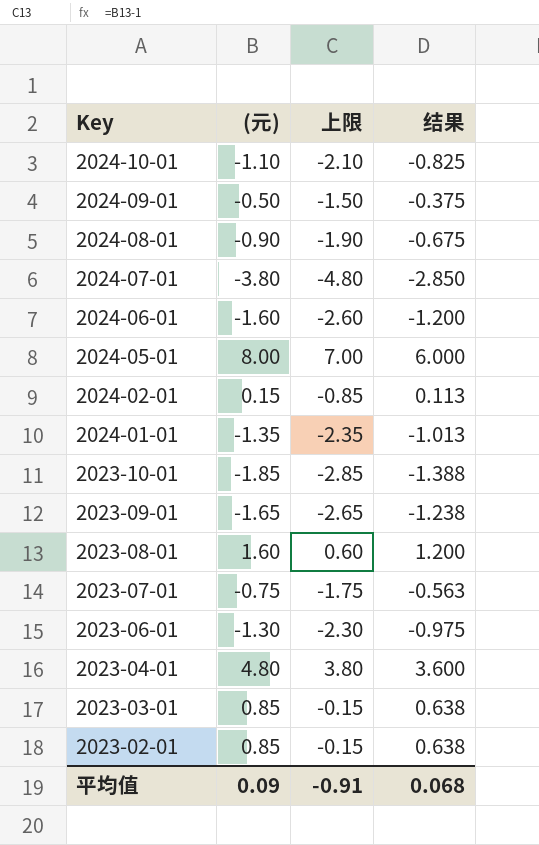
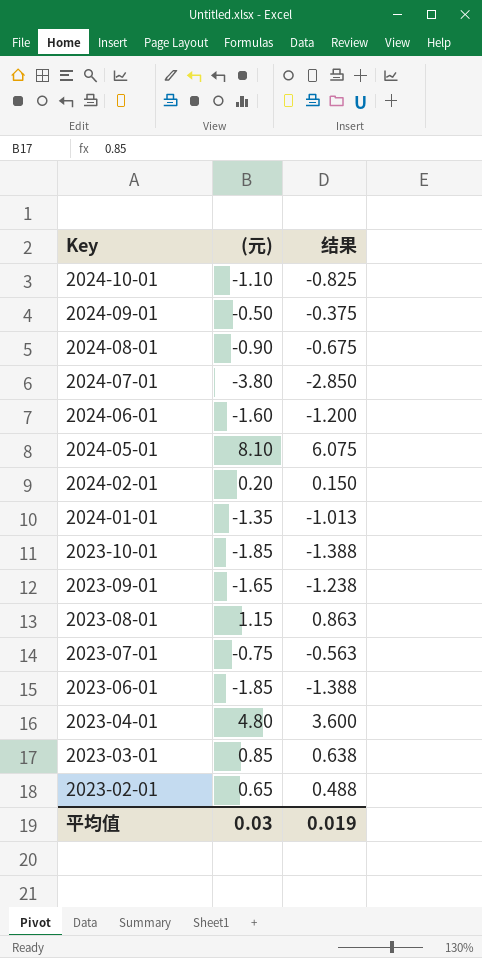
column 上限 | formula: [(元)] - 1 -> none
2024-05-01 | (元): 8.00 -> 8.10
2024-05-01 | 结果: 6.000 -> 6.075
2024-02-01 | (元): 0.15 -> 0.20
2024-02-01 | 结果: 0.113 -> 0.150
2023-08-01 | (元): 1.60 -> 1.15
2023-08-01 | 结果: 1.200 -> 0.863
2023-06-01 | (元): -1.30 -> -1.85
2023-06-01 | 结果: -0.975 -> -1.388
2023-02-01 | (元): 0.85 -> 0.65
2023-02-01 | 结果: 0.638 -> 0.488
平均值 | (元): 0.09 -> 0.03
平均值 | 结果: 0.068 -> 0.019

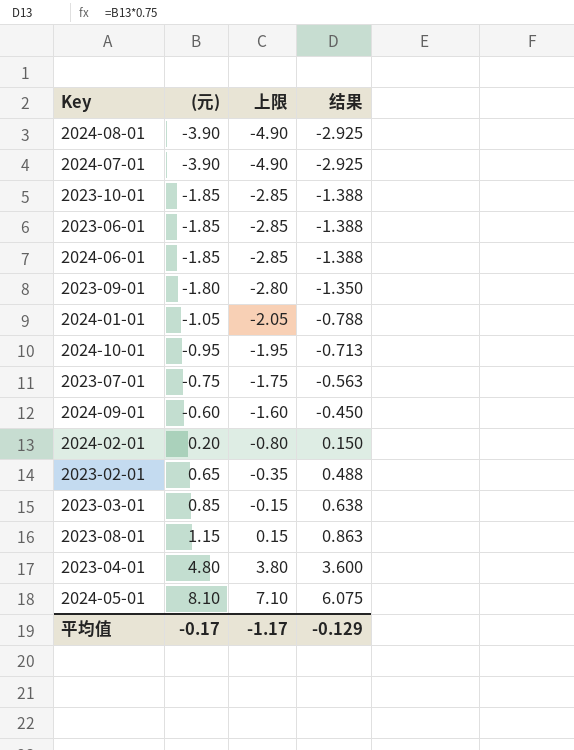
row order: Key descending -> (元) ascending
column 上限 | formula: none -> [(元)] - 1
2024-08-01 | (元): -0.90 -> -3.90
2024-08-01 | 结果: -0.675 -> -2.925
2024-07-01 | (元): -3.80 -> -3.90
2024-07-01 | 结果: -2.850 -> -2.925
2024-06-01 | (元): -1.60 -> -1.85
2024-06-01 | 结果: -1.200 -> -1.388
2023-09-01 | (元): -1.65 -> -1.80
2023-09-01 | 结果: -1.238 -> -1.350
2024-01-01 | (元): -1.35 -> -1.05
2024-01-01 | 结果: -1.013 -> -0.788
2024-10-01 | (元): -1.10 -> -0.95
2024-10-01 | 结果: -0.825 -> -0.713
2024-09-01 | (元): -0.50 -> -0.60
2024-09-01 | 结果: -0.375 -> -0.450
平均值 | (元): 0.03 -> -0.17
平均值 | 结果: 0.019 -> -0.129

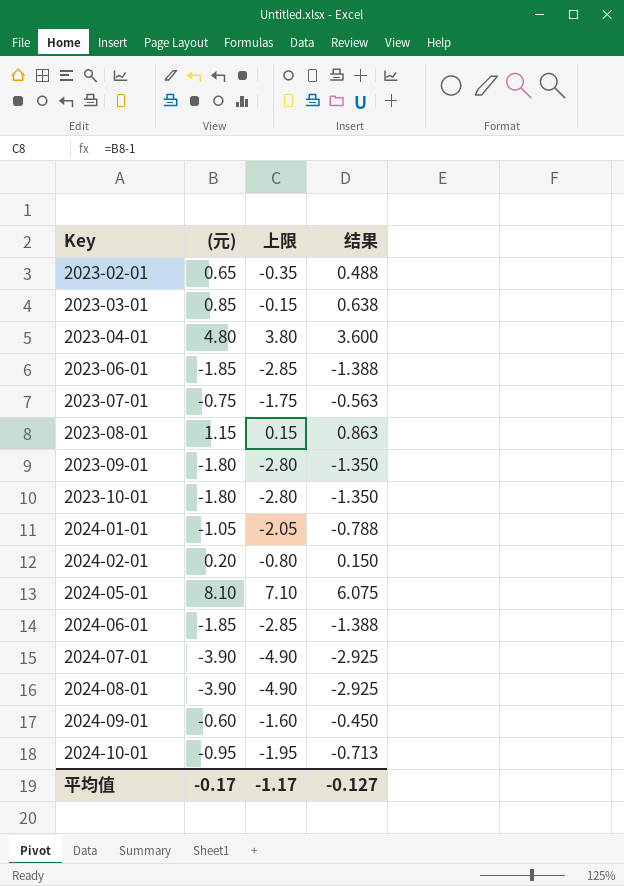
row order: (元) ascending -> Key ascending
2023-10-01 | (元): -1.85 -> -1.80
2023-10-01 | 上限: -2.85 -> -2.80
2023-10-01 | 结果: -1.388 -> -1.350
平均值 | 结果: -0.129 -> -0.127

